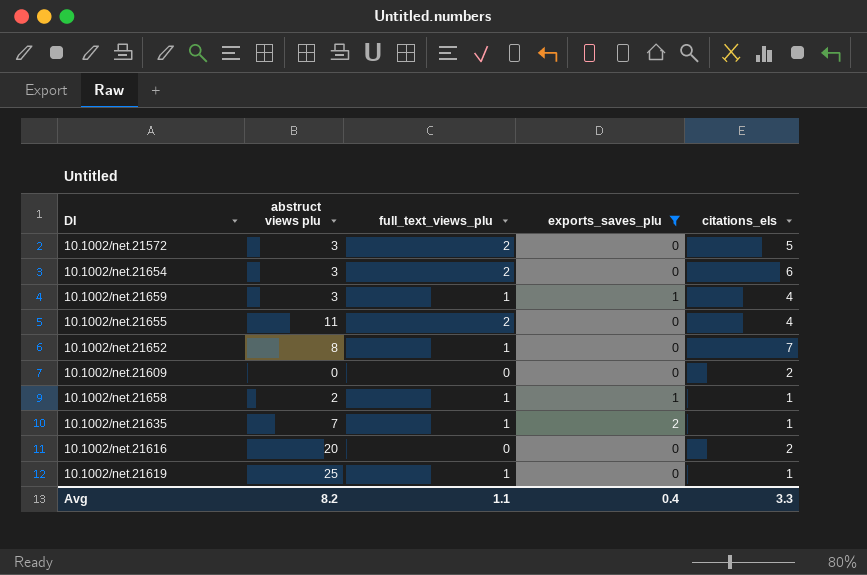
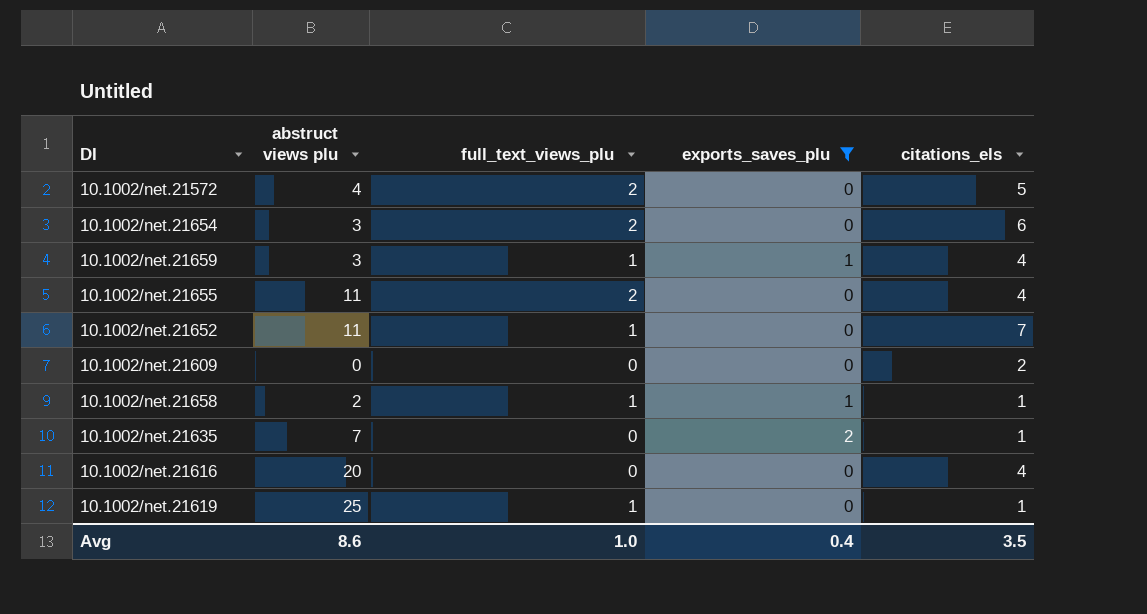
10.1002/net.21572 | abstruct views plu: 3 -> 4
10.1002/net.21652 | abstruct views plu: 8 -> 11
10.1002/net.21635 | full_text_views_plu: 1 -> 0
10.1002/net.21616 | citations_els: 2 -> 4
Avg | abstruct views plu: 8.2 -> 8.6
Avg | full_text_views_plu: 1.1 -> 1.0
Avg | citations_els: 3.3 -> 3.5

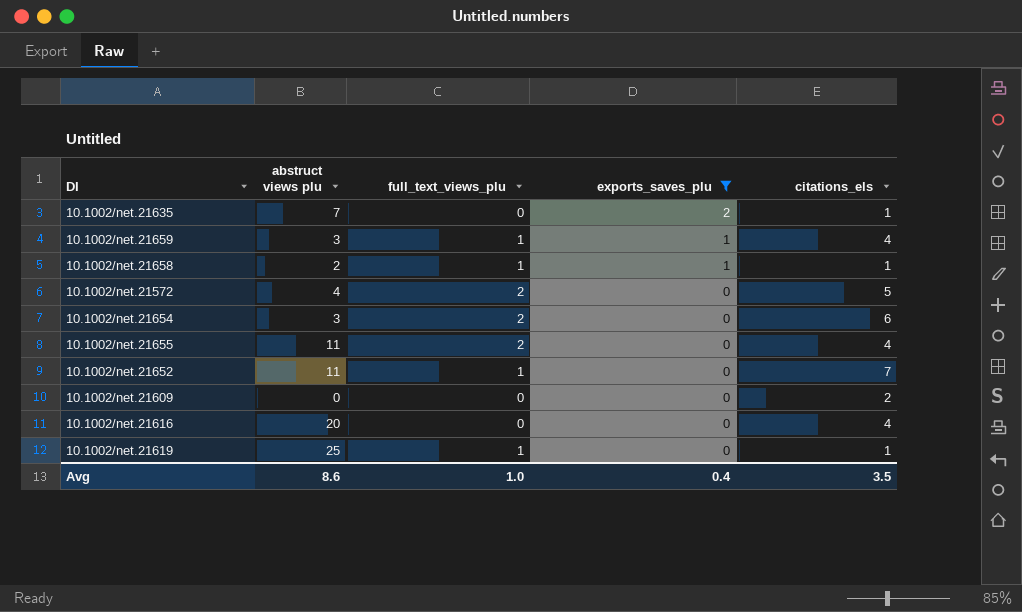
row order: none -> exports_saves_plu descending

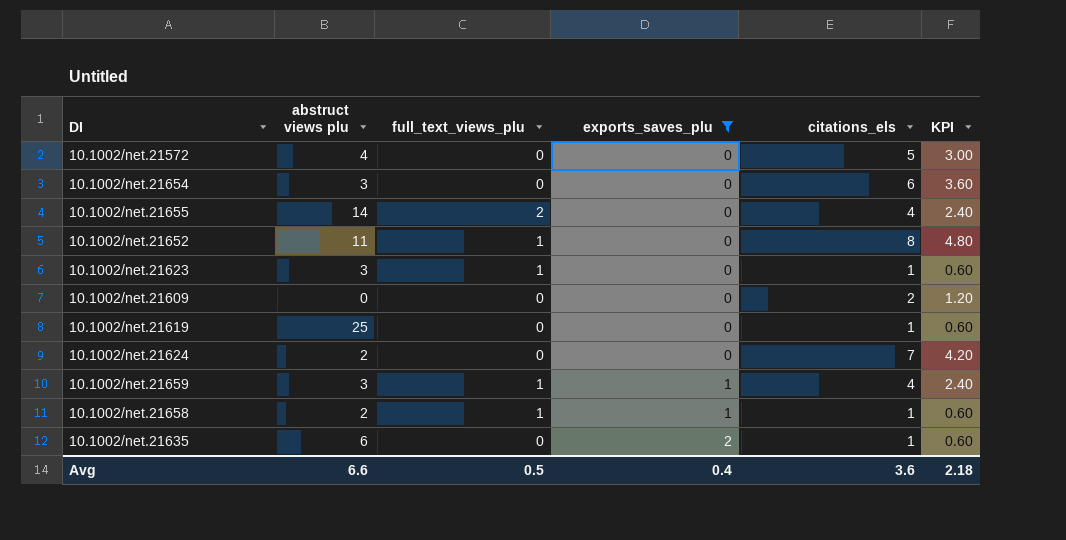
row order: exports_saves_plu descending -> exports_saves_plu ascending
column KPI | formula: none -> [citations_els] * 0.6
row 10.1002/net.21616: 20 | 0 | 0 | 4 -> none
10.1002/net.21572 | full_text_views_plu: 2 -> 0
10.1002/net.21654 | full_text_views_plu: 2 -> 0
10.1002/net.21655 | abstruct views plu: 11 -> 14
10.1002/net.21652 | citations_els: 7 -> 8
row 10.1002/net.21623: none -> 3 | 1 | 0 | 1 | 0.60
10.1002/net.21619 | full_text_views_plu: 1 -> 0
row 10.1002/net.21624: none -> 2 | 0 | 0 | 7 | 4.20
10.1002/net.21635 | abstruct views plu: 7 -> 6
Avg | abstruct views plu: 8.6 -> 6.6
Avg | full_text_views_plu: 1.0 -> 0.5
Avg | citations_els: 3.5 -> 3.6

